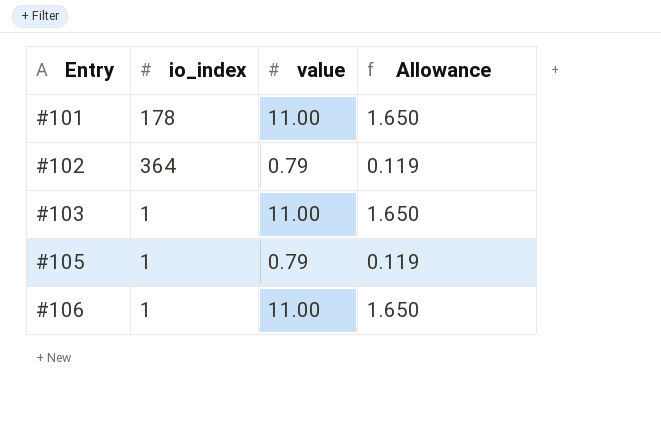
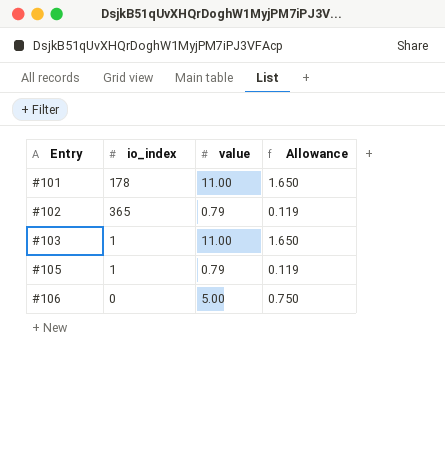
#102 | io_index: 364 -> 365
#106 | io_index: 1 -> 0
#106 | value: 11.00 -> 5.00
#106 | Allowance: 1.650 -> 0.750

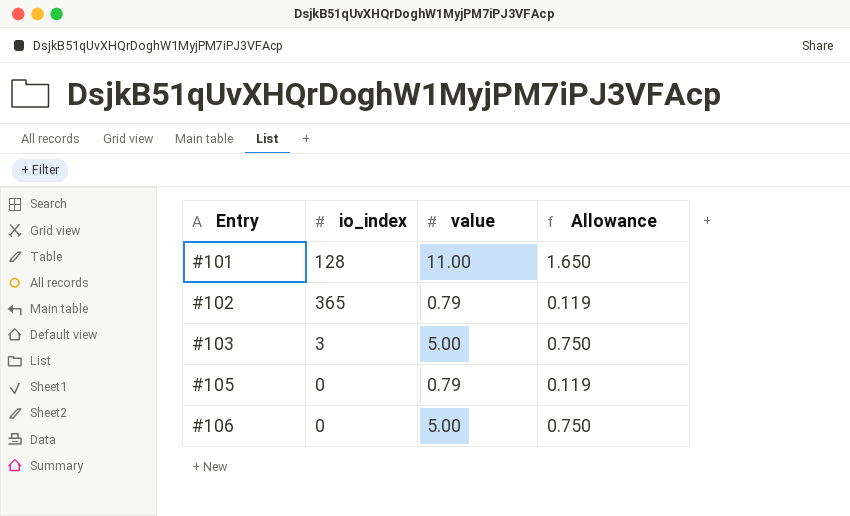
#101 | io_index: 178 -> 128
#103 | io_index: 1 -> 3
#103 | value: 11.00 -> 5.00
#103 | Allowance: 1.650 -> 0.750
#105 | io_index: 1 -> 0

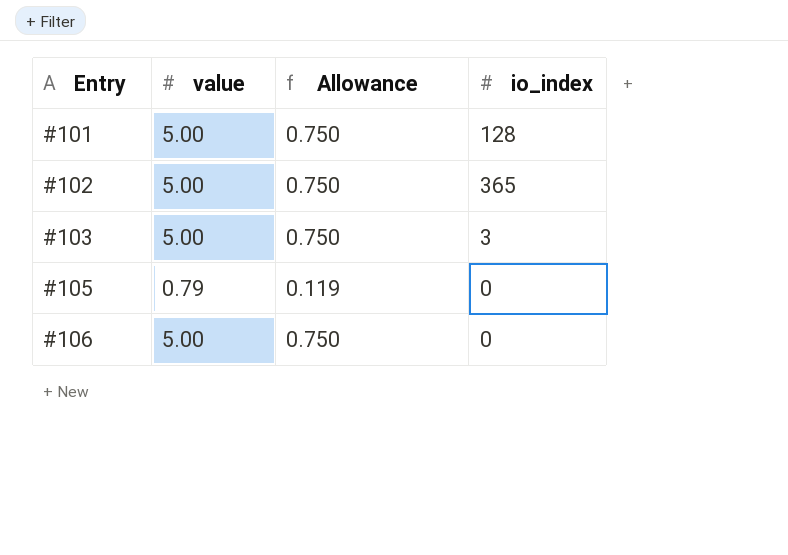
column io_index | position: 2 -> 4
#101 | value: 11.00 -> 5.00
#101 | Allowance: 1.650 -> 0.750
#102 | value: 0.79 -> 5.00
#102 | Allowance: 0.119 -> 0.750

